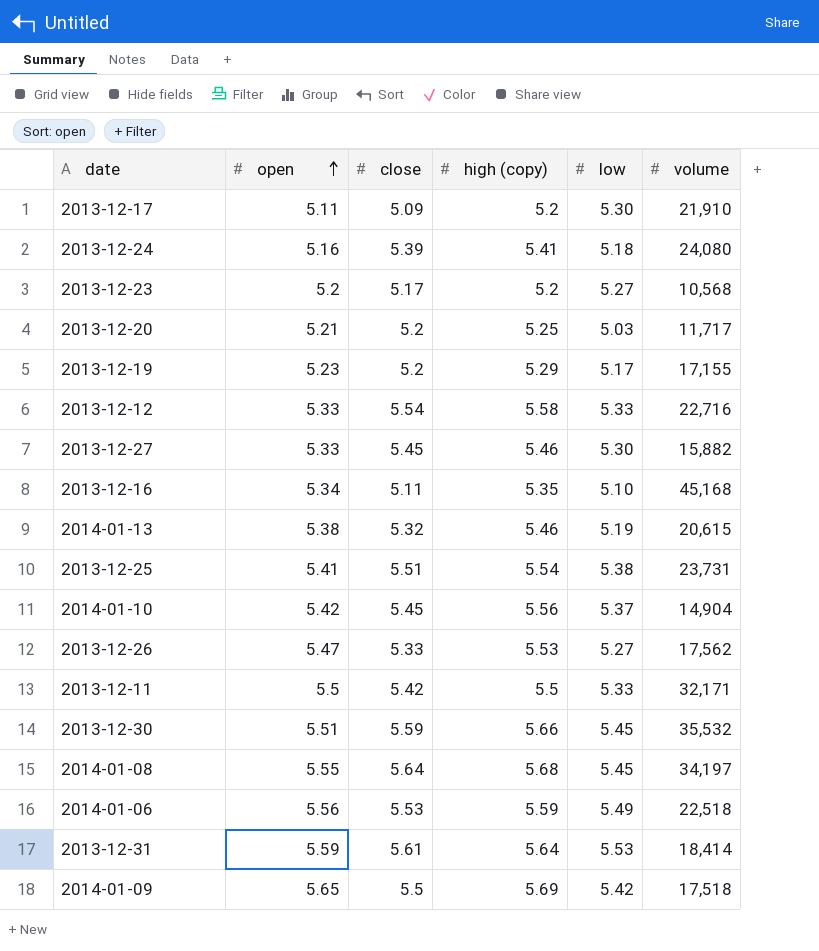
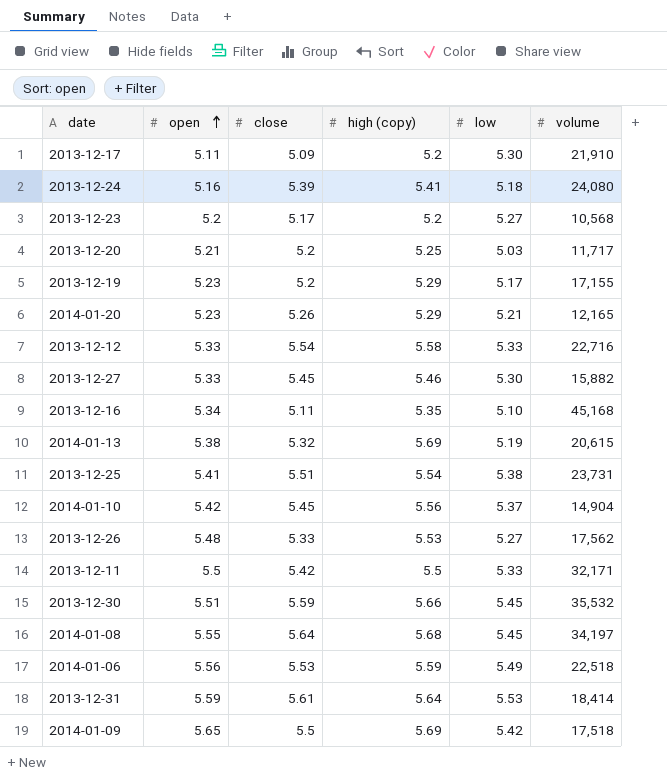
row 2014-01-20: none -> 5.23 | 5.26 | 5.29 | 5.21 | 12,165
2014-01-13 | high (copy): 5.46 -> 5.69
2013-12-26 | open: 5.47 -> 5.48

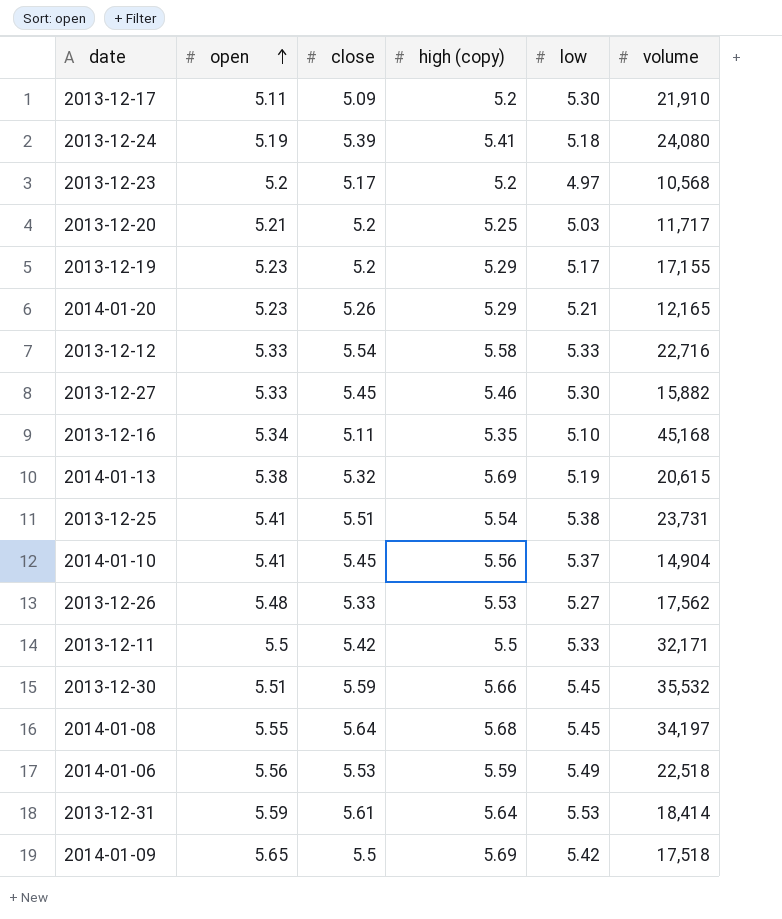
2013-12-24 | open: 5.16 -> 5.19
2013-12-23 | low: 5.27 -> 4.97
2014-01-10 | open: 5.42 -> 5.41

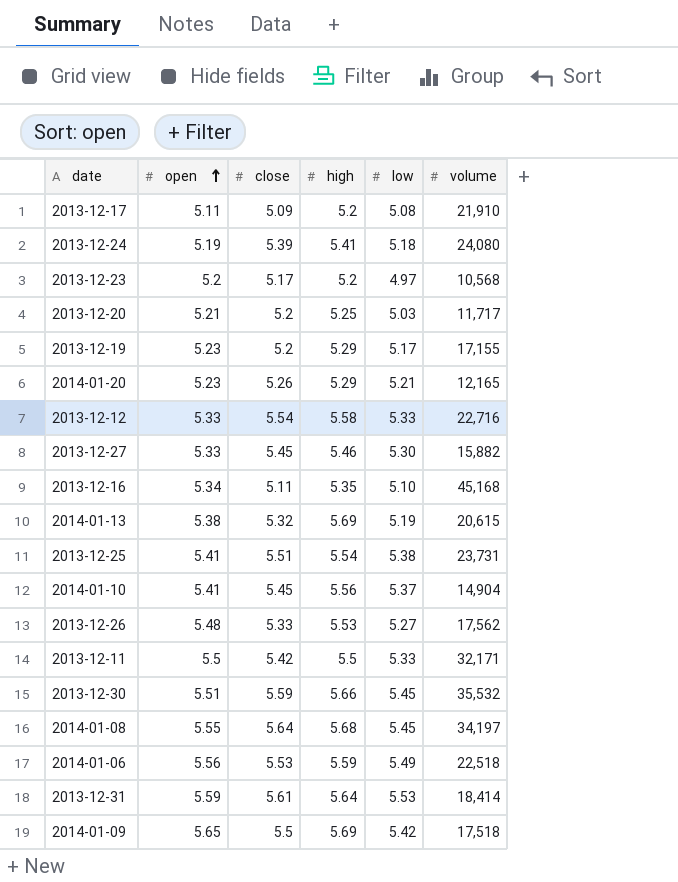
column name: high (copy) -> high
2013-12-17 | low: 5.30 -> 5.08

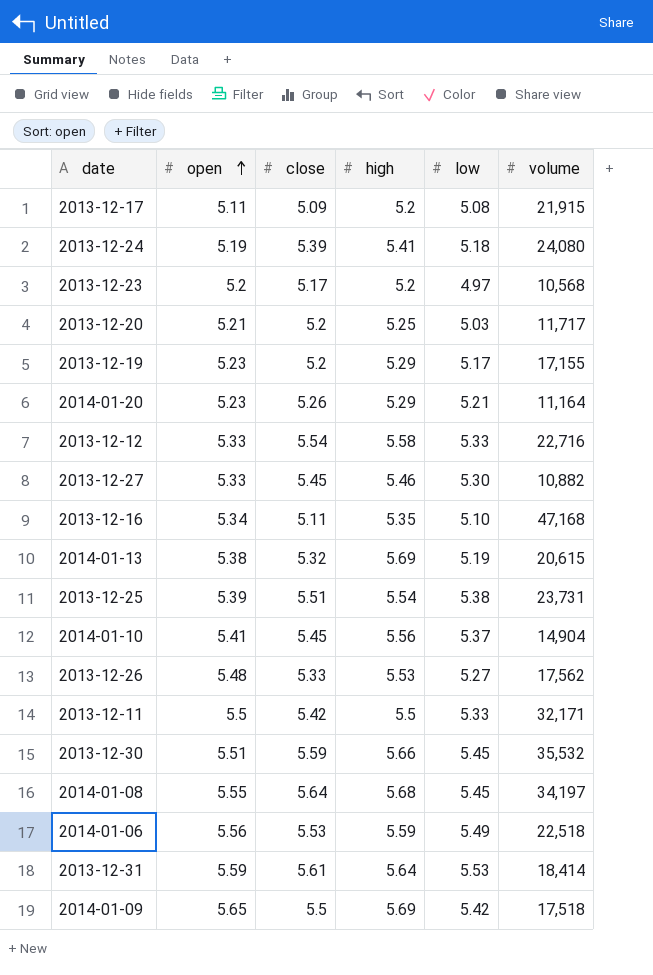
2013-12-17 | volume: 21,910 -> 21,915
2014-01-20 | volume: 12,165 -> 11,164
2013-12-27 | volume: 15,882 -> 10,882
2013-12-16 | volume: 45,168 -> 47,168
2013-12-25 | open: 5.41 -> 5.39

